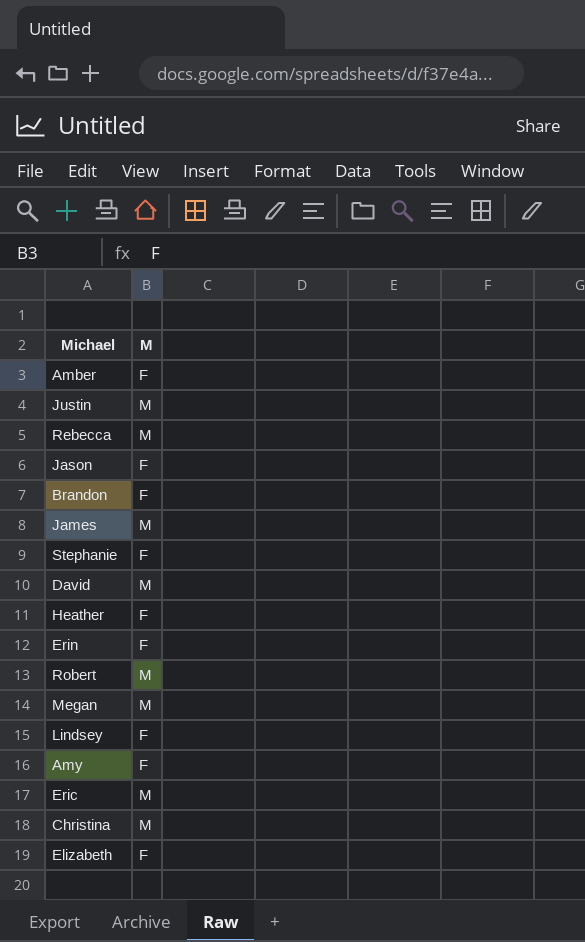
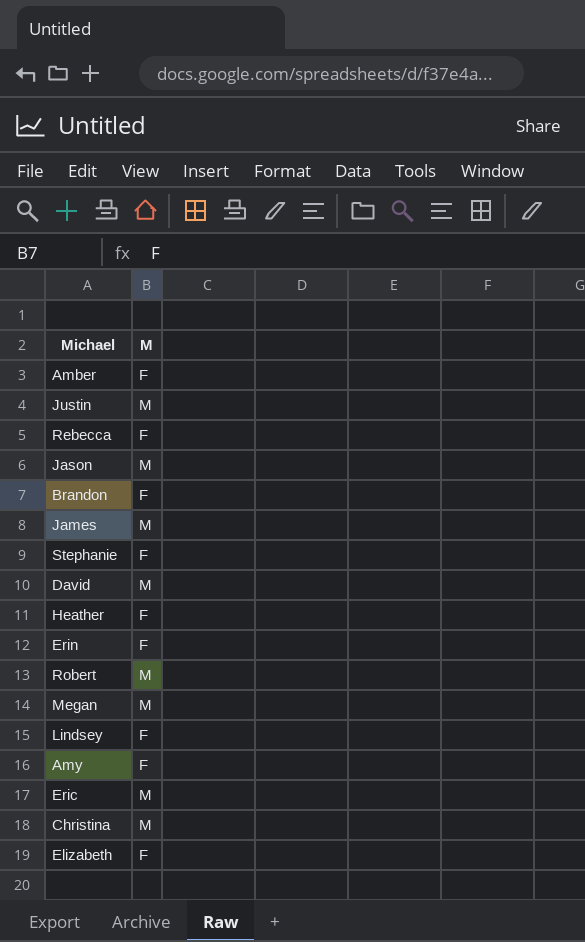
Rebecca | M: M -> F
Jason | M: F -> M

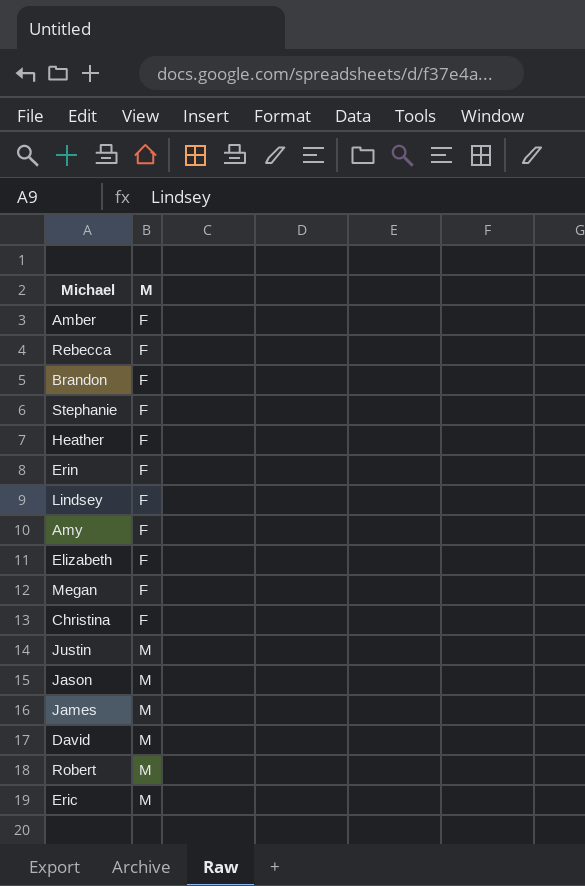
row order: none -> M ascending
Megan | M: M -> F
Christina | M: M -> F

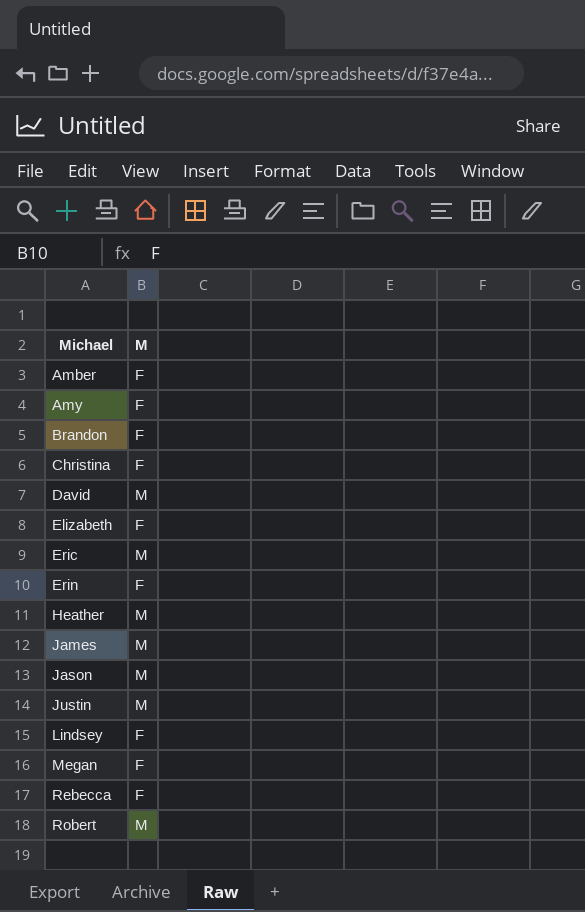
row order: M ascending -> Michael ascending
row Stephanie: F -> none
Heather | M: F -> M

